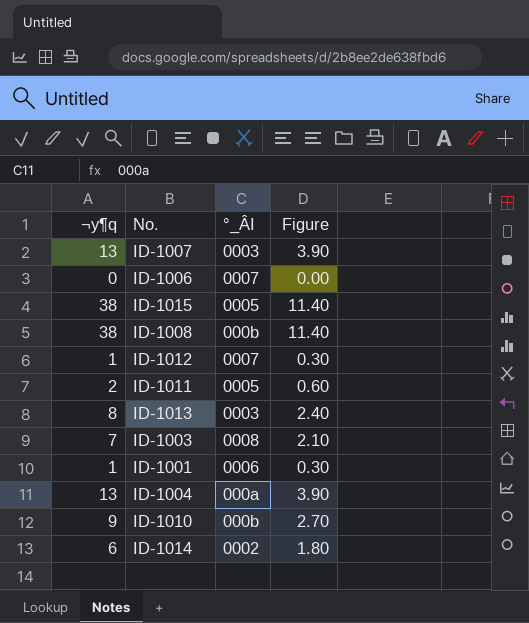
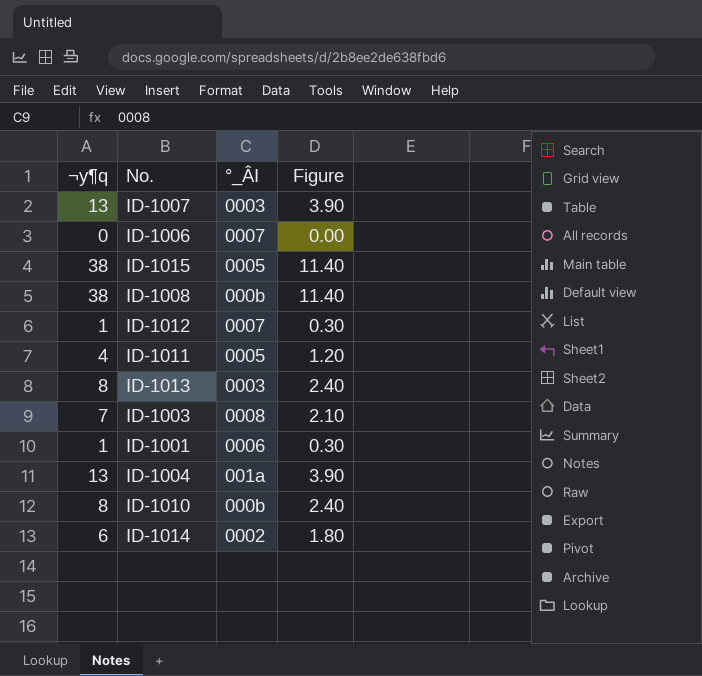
ID-1011 | ¬y¶q: 2 -> 4
ID-1011 | Figure: 0.60 -> 1.20
ID-1004 | °_ÂI: 000a -> 001a
ID-1010 | ¬y¶q: 9 -> 8
ID-1010 | Figure: 2.70 -> 2.40

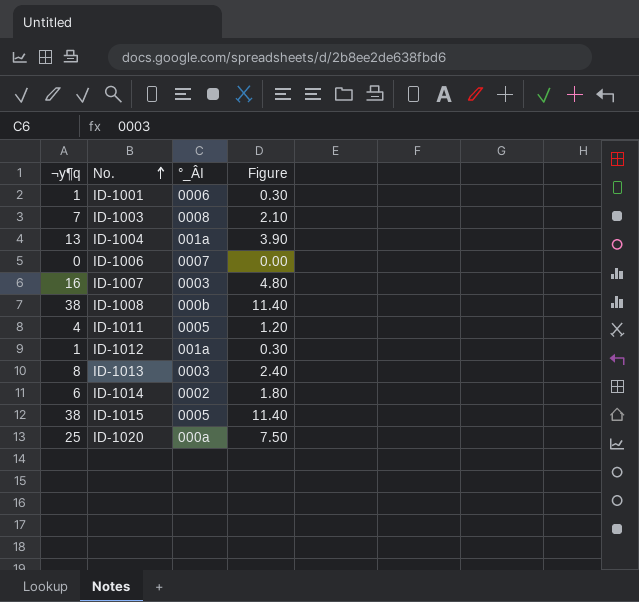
row order: none -> No. ascending
row ID-1010: 8 | 000b | 2.40 -> none
ID-1007 | ¬y¶q: 13 -> 16
ID-1007 | Figure: 3.90 -> 4.80
ID-1012 | °_ÂI: 0007 -> 001a
row ID-1020: none -> 25 | 000a | 7.50

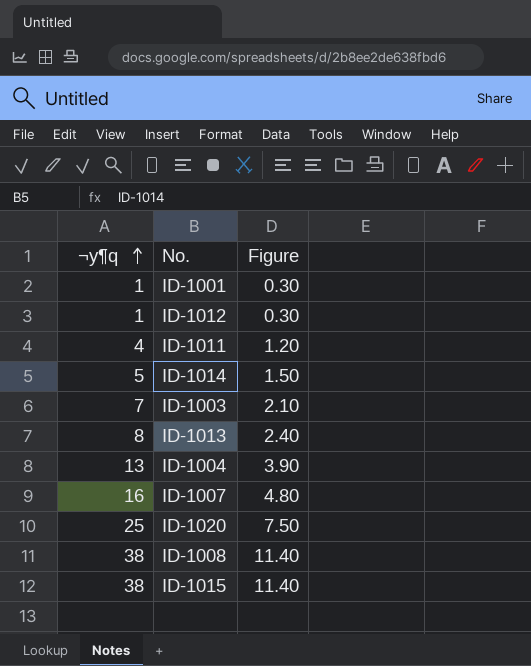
row order: No. ascending -> ¬y¶q ascending
column °_ÂI | position: 3 -> none
row ID-1006: 0 | 0007 | 0.00 -> none
ID-1014 | ¬y¶q: 6 -> 5
ID-1014 | Figure: 1.80 -> 1.50

